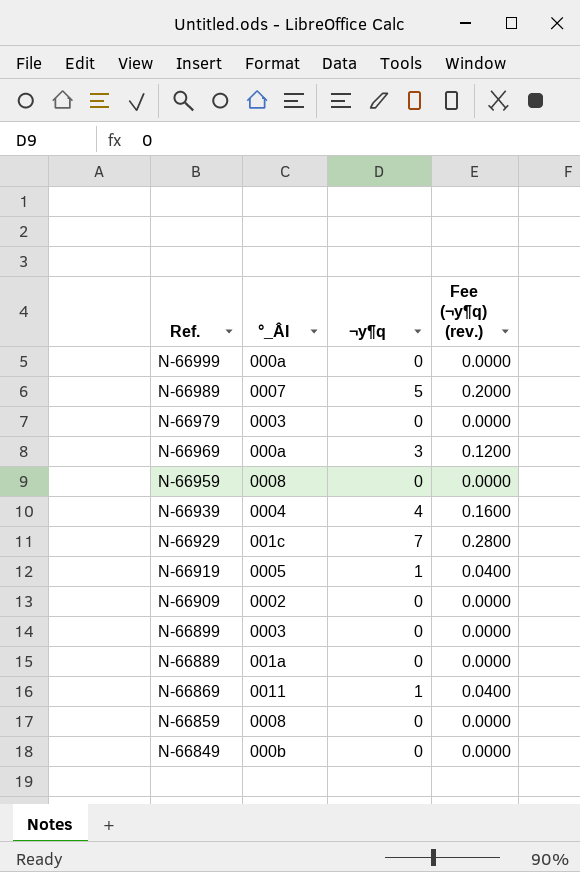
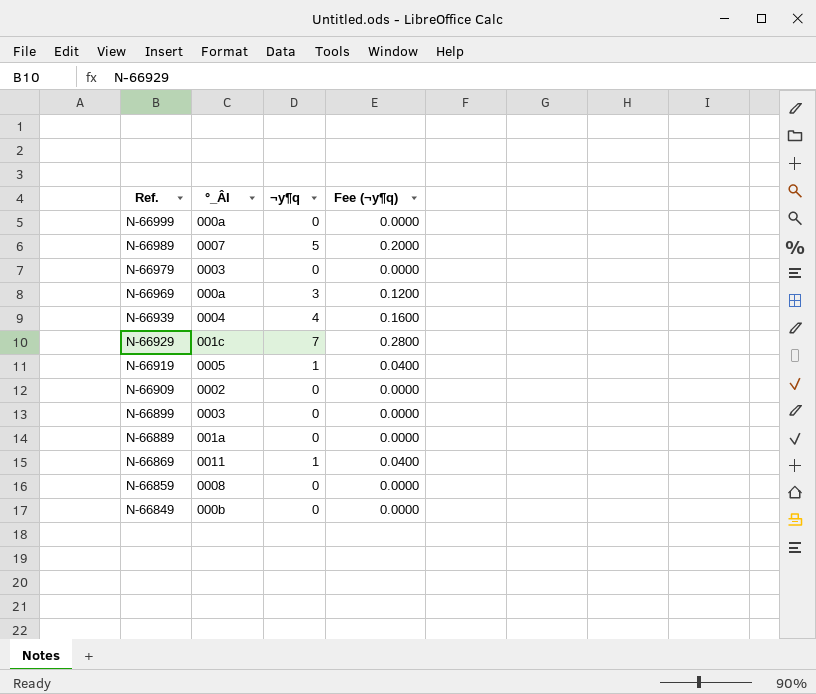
column name: Fee (¬y¶q) (rev.) -> Fee (¬y¶q)
row N-66959: 0008 | 0 | 0.0000 -> none

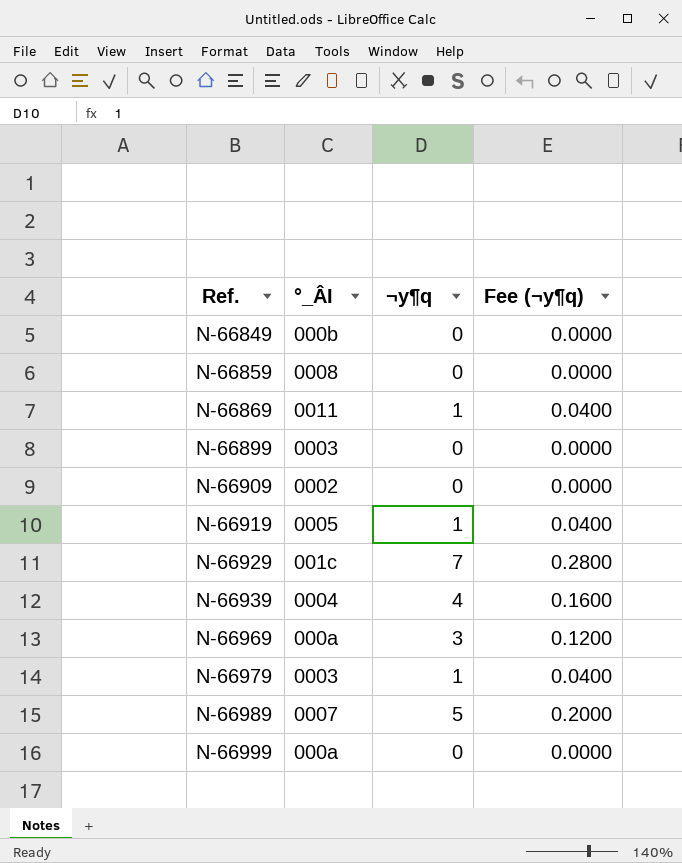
row order: Ref. descending -> Ref. ascending
row N-66889: 001a | 0 | 0.0000 -> none
N-66979 | ¬y¶q: 0 -> 1
N-66979 | Fee (¬y¶q): 0.0000 -> 0.0400

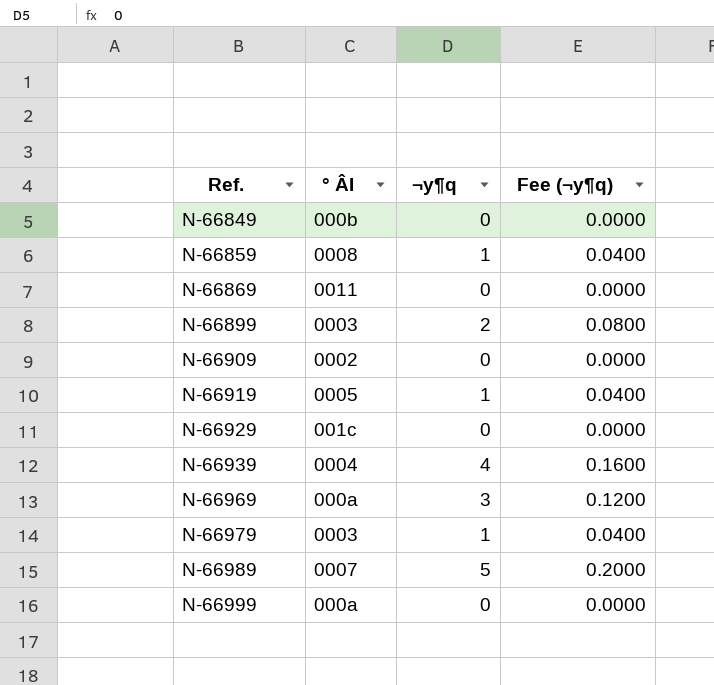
column name: °_ÂI -> ° ÂI
N-66859 | ¬y¶q: 0 -> 1
N-66859 | Fee (¬y¶q): 0.0000 -> 0.0400
N-66869 | ¬y¶q: 1 -> 0
N-66869 | Fee (¬y¶q): 0.0400 -> 0.0000
N-66899 | ¬y¶q: 0 -> 2
N-66899 | Fee (¬y¶q): 0.0000 -> 0.0800
N-66929 | ¬y¶q: 7 -> 0
N-66929 | Fee (¬y¶q): 0.2800 -> 0.0000

